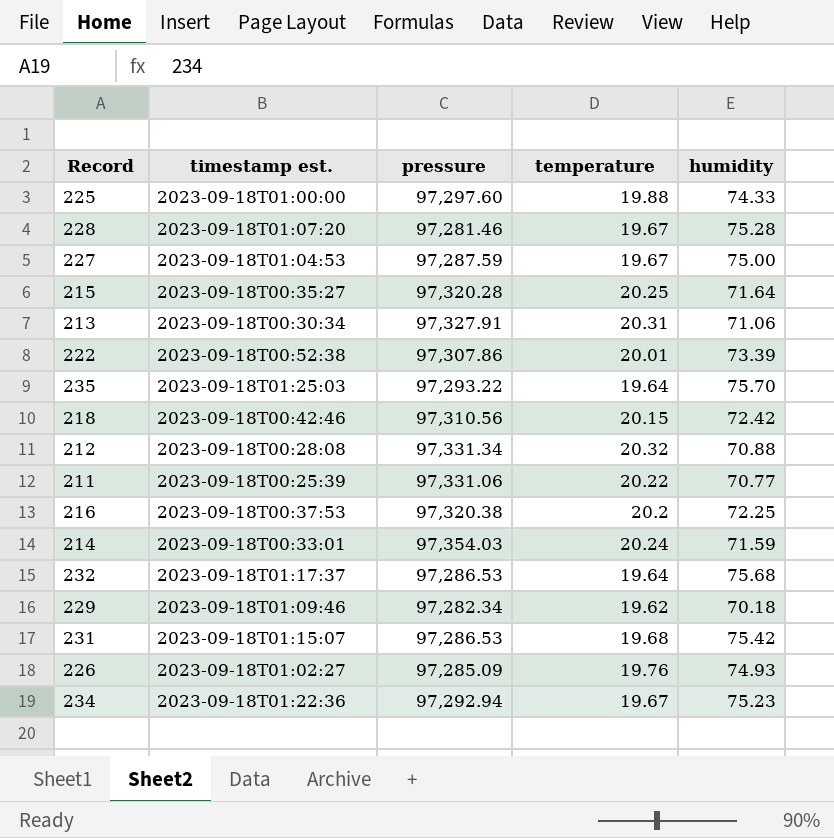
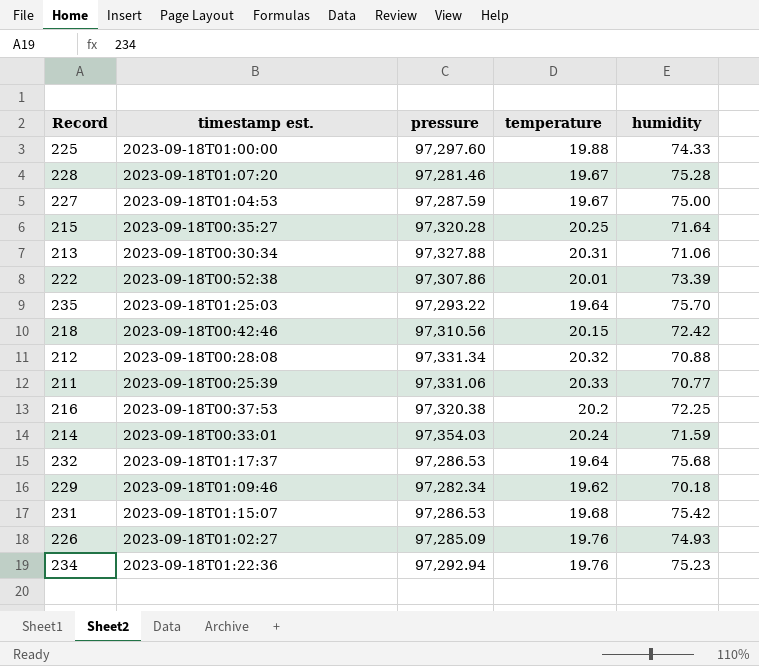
213 | pressure: 97,327.91 -> 97,327.88
211 | temperature: 20.22 -> 20.33
234 | temperature: 19.67 -> 19.76

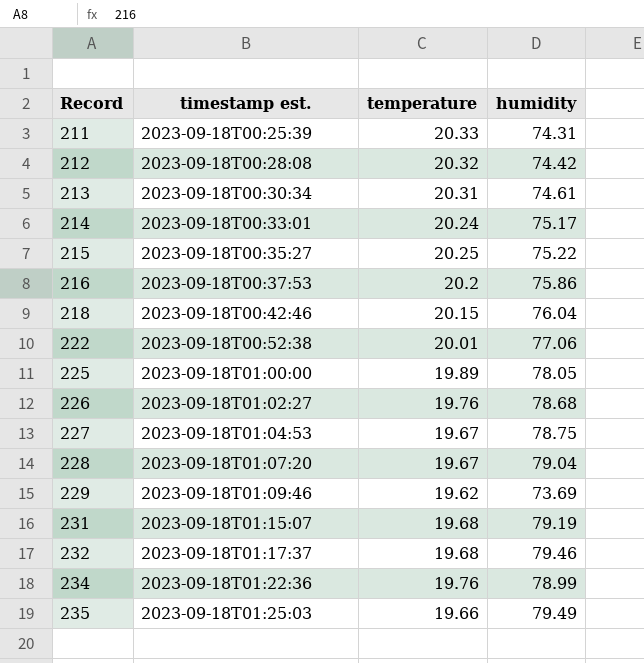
row order: none -> Record ascending
column pressure | position: 3 -> none
211 | humidity: 70.77 -> 74.31
212 | humidity: 70.88 -> 74.42
213 | humidity: 71.06 -> 74.61
214 | humidity: 71.59 -> 75.17
215 | humidity: 71.64 -> 75.22
216 | humidity: 72.25 -> 75.86
218 | humidity: 72.42 -> 76.04
222 | humidity: 73.39 -> 77.06
225 | temperature: 19.88 -> 19.89
225 | humidity: 74.33 -> 78.05
226 | humidity: 74.93 -> 78.68
227 | humidity: 75.00 -> 78.75
228 | humidity: 75.28 -> 79.04
229 | humidity: 70.18 -> 73.69
231 | humidity: 75.42 -> 79.19
232 | temperature: 19.64 -> 19.68
232 | humidity: 75.68 -> 79.46
234 | humidity: 75.23 -> 78.99
235 | temperature: 19.64 -> 19.66
235 | humidity: 75.70 -> 79.49

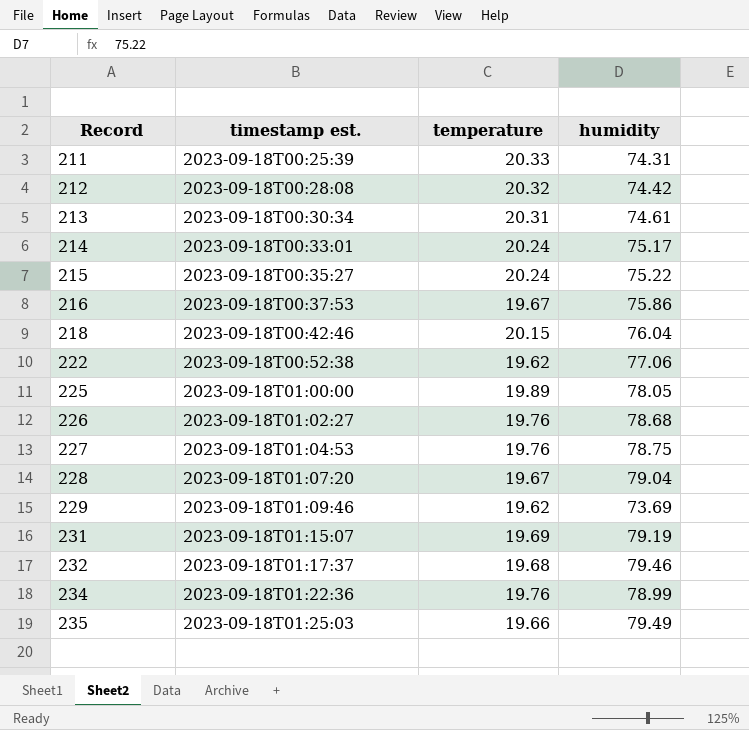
215 | temperature: 20.25 -> 20.24
216 | temperature: 20.2 -> 19.67
222 | temperature: 20.01 -> 19.62
227 | temperature: 19.67 -> 19.76
231 | temperature: 19.68 -> 19.69

